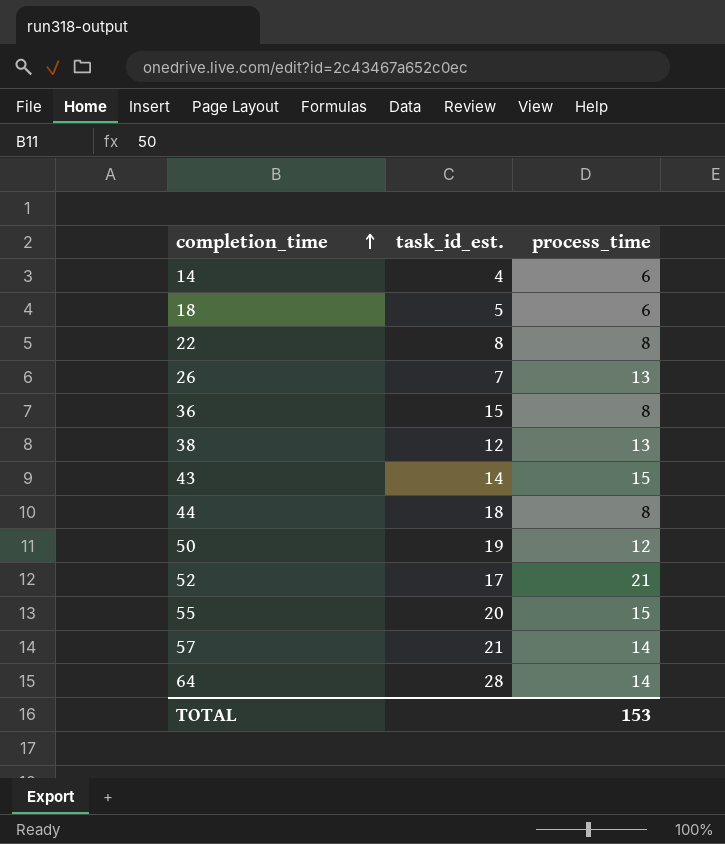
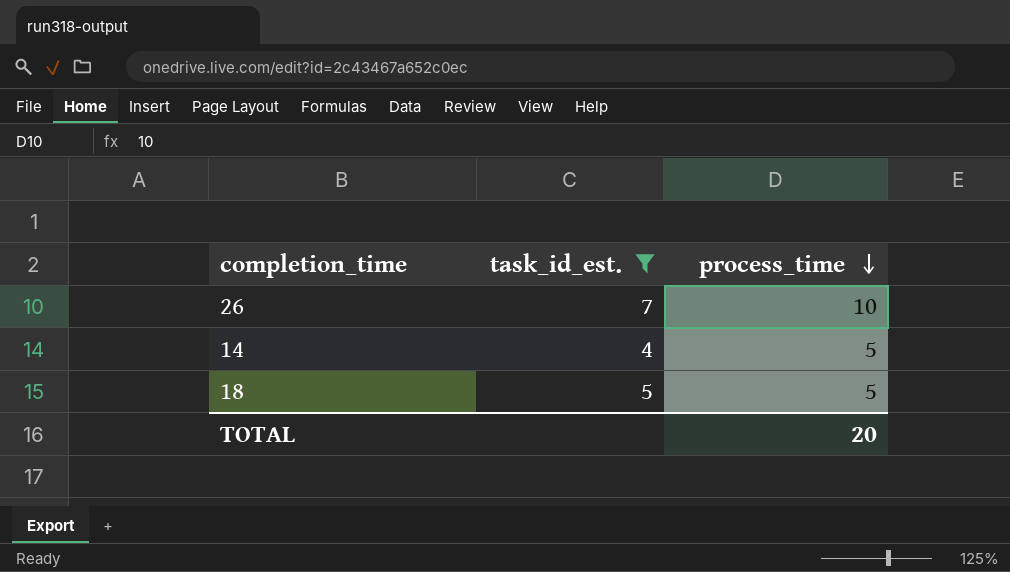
filter: none -> task_id_est. <= 7
row order: completion_time ascending -> process_time descending
26 | process_time: 13 -> 10
14 | process_time: 6 -> 5
18 | process_time: 6 -> 5
TOTAL | process_time: 153 -> 20

